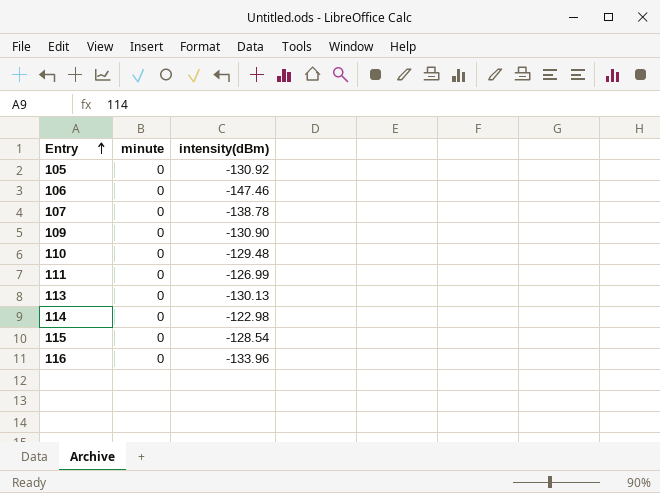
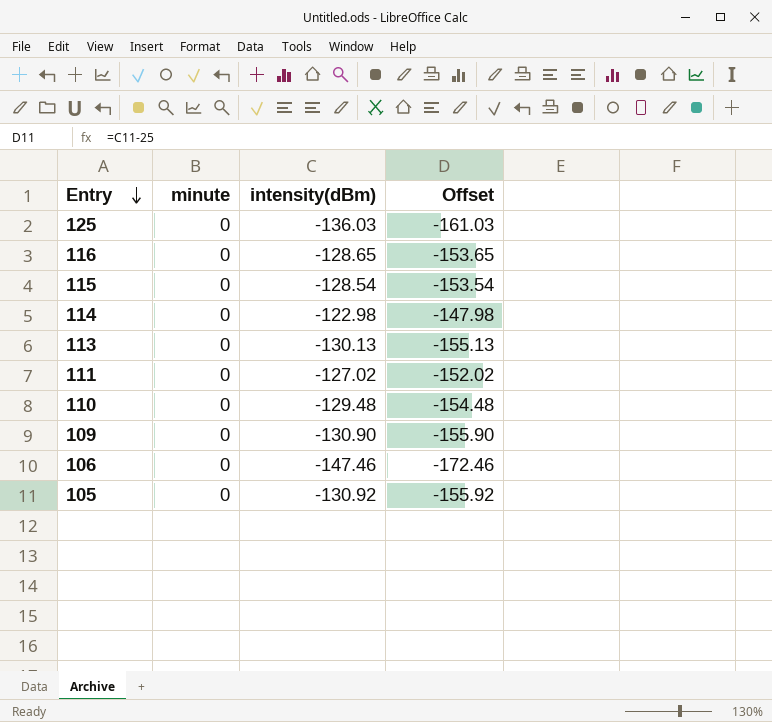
row order: Entry ascending -> Entry descending
column Offset | formula: none -> [intensity(dBm)] - 25
row 107: 0 | -138.78 -> none
row 125: none -> 0 | -136.03 | -161.03
116 | intensity(dBm): -133.96 -> -128.65
111 | intensity(dBm): -126.99 -> -127.02

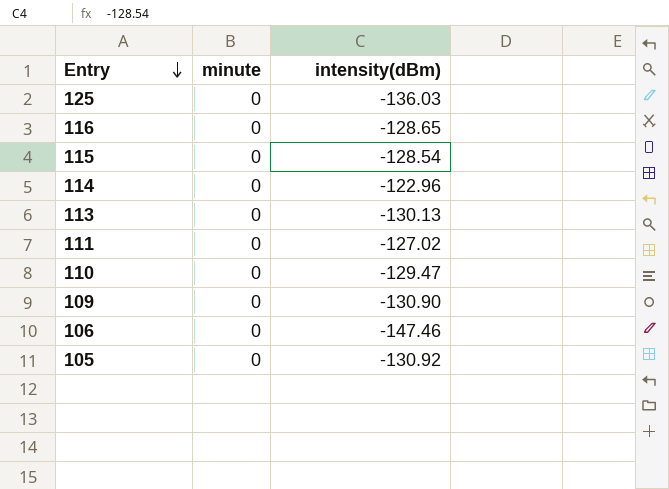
column Offset | formula: [intensity(dBm)] - 25 -> none
114 | intensity(dBm): -122.98 -> -122.96
110 | intensity(dBm): -129.48 -> -129.47

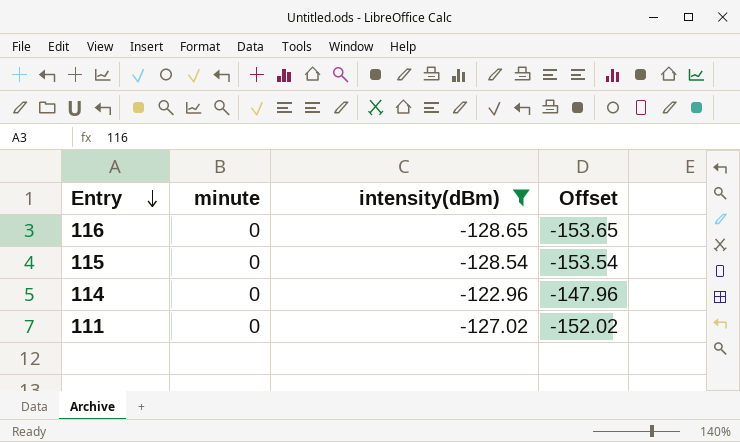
filter: none -> intensity(dBm) >= -128.65
column Offset | formula: none -> [intensity(dBm)] - 25

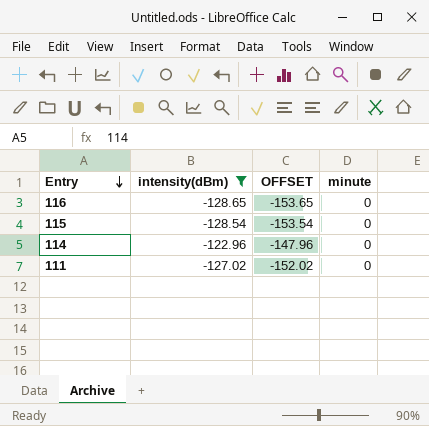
column name: Offset -> OFFSET
column minute | position: 2 -> 4

